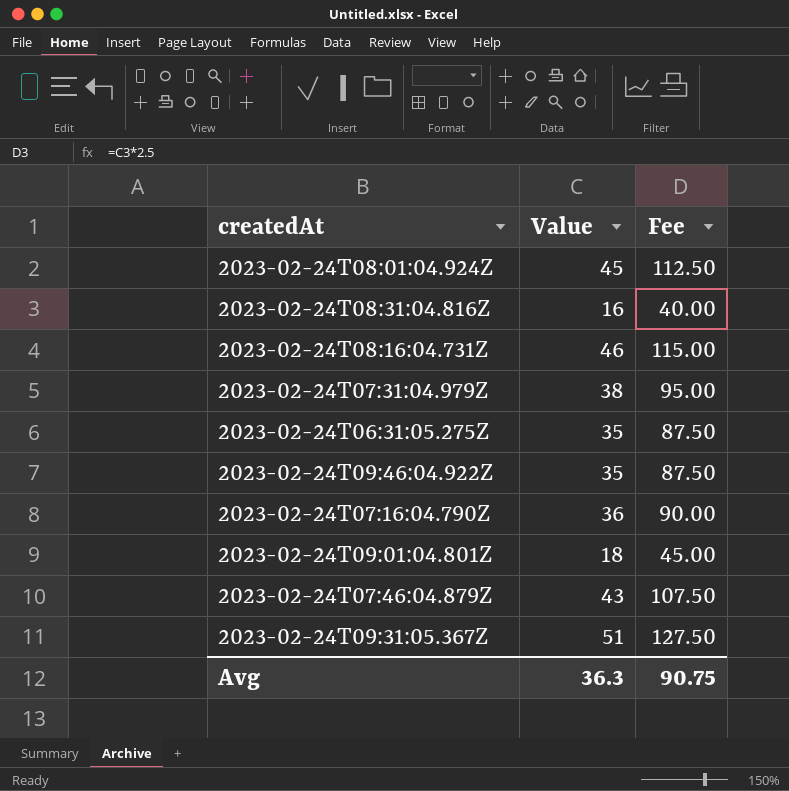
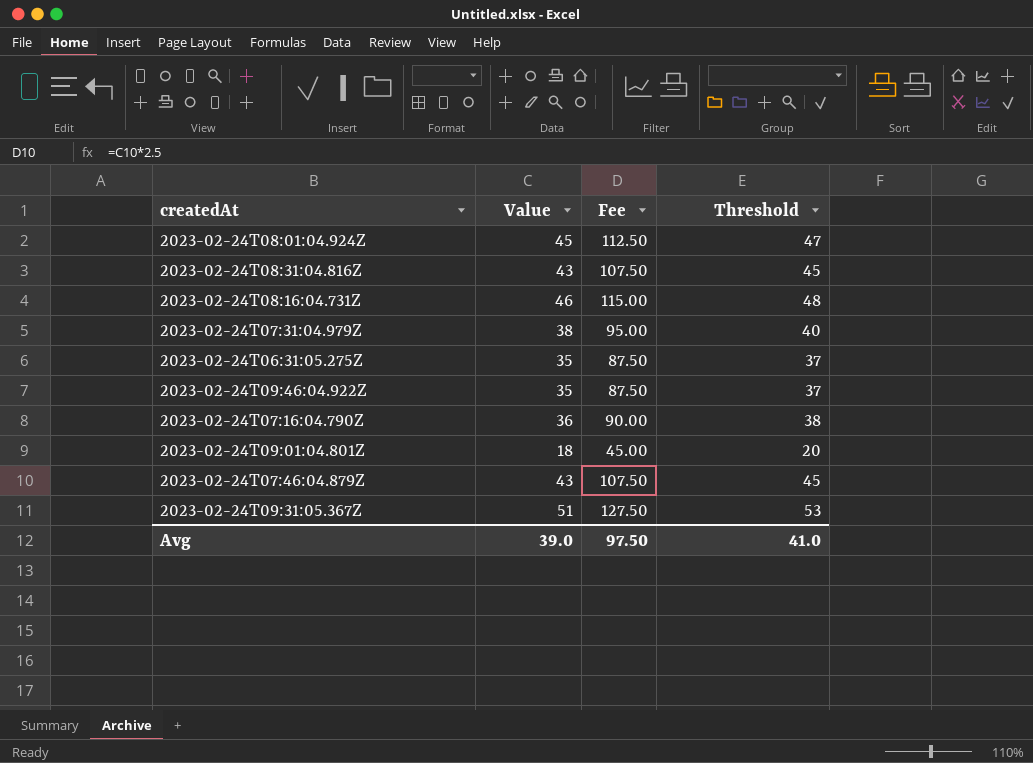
column Threshold | formula: none -> [Value] + 2
2023-02-24T08:31:04.816Z | Value: 16 -> 43
2023-02-24T08:31:04.816Z | Fee: 40.00 -> 107.50
Avg | Value: 36.3 -> 39.0
Avg | Fee: 90.75 -> 97.50

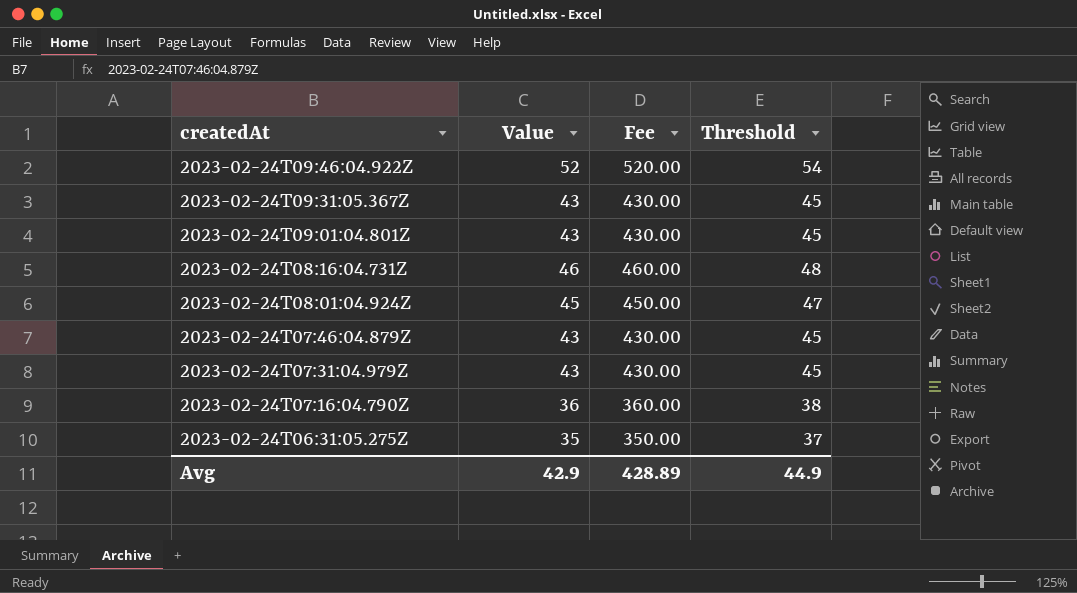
row order: none -> createdAt descending
column Fee | formula: [Value] * 2.5 -> [Value] * 10
row 2023-02-24T08:31:04.816Z: 43 | 107.50 | 45 -> none
2023-02-24T09:46:04.922Z | Value: 35 -> 52
2023-02-24T09:46:04.922Z | Threshold: 37 -> 54
2023-02-24T09:31:05.367Z | Value: 51 -> 43
2023-02-24T09:31:05.367Z | Threshold: 53 -> 45
2023-02-24T09:01:04.801Z | Value: 18 -> 43
2023-02-24T09:01:04.801Z | Threshold: 20 -> 45
2023-02-24T07:31:04.979Z | Value: 38 -> 43
2023-02-24T07:31:04.979Z | Threshold: 40 -> 45
Avg | Value: 39.0 -> 42.9
Avg | Fee: 97.50 -> 428.89
Avg | Threshold: 41.0 -> 44.9

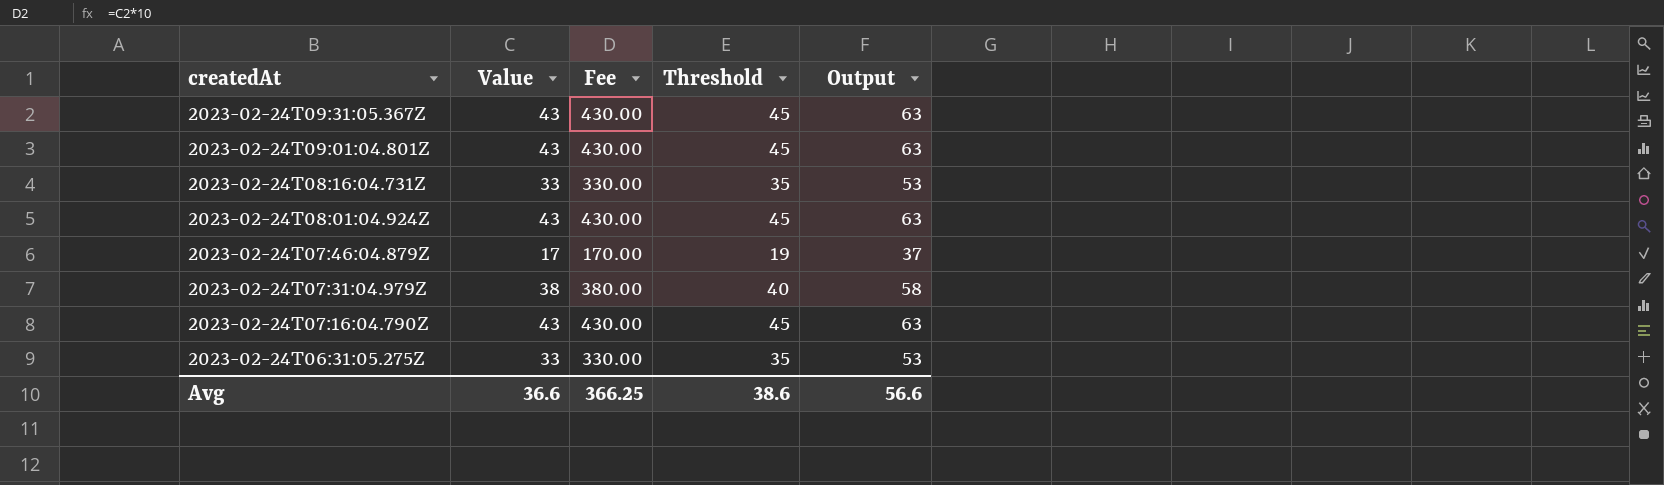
column Output | formula: none -> [Value] + 20
row 2023-02-24T09:46:04.922Z: 52 | 520.00 | 54 -> none
2023-02-24T08:16:04.731Z | Value: 46 -> 33
2023-02-24T08:16:04.731Z | Fee: 460.00 -> 330.00
2023-02-24T08:16:04.731Z | Threshold: 48 -> 35
2023-02-24T08:01:04.924Z | Value: 45 -> 43
2023-02-24T08:01:04.924Z | Fee: 450.00 -> 430.00
2023-02-24T08:01:04.924Z | Threshold: 47 -> 45
2023-02-24T07:46:04.879Z | Value: 43 -> 17
2023-02-24T07:46:04.879Z | Fee: 430.00 -> 170.00
2023-02-24T07:46:04.879Z | Threshold: 45 -> 19
2023-02-24T07:31:04.979Z | Value: 43 -> 38
2023-02-24T07:31:04.979Z | Fee: 430.00 -> 380.00
2023-02-24T07:31:04.979Z | Threshold: 45 -> 40
2023-02-24T07:16:04.790Z | Value: 36 -> 43
2023-02-24T07:16:04.790Z | Fee: 360.00 -> 430.00
2023-02-24T07:16:04.790Z | Threshold: 38 -> 45
2023-02-24T06:31:05.275Z | Value: 35 -> 33
2023-02-24T06:31:05.275Z | Fee: 350.00 -> 330.00
2023-02-24T06:31:05.275Z | Threshold: 37 -> 35
Avg | Value: 42.9 -> 36.6
Avg | Fee: 428.89 -> 366.25
Avg | Threshold: 44.9 -> 38.6

